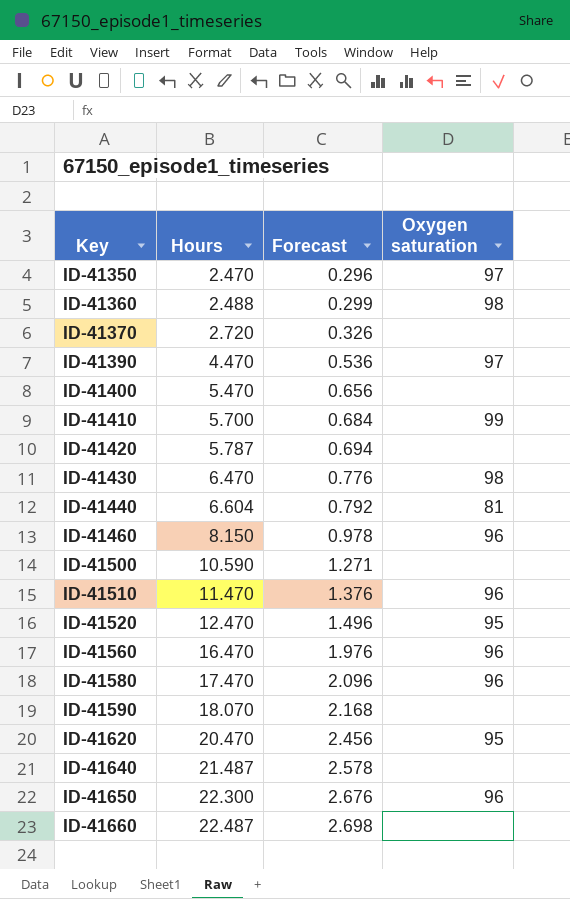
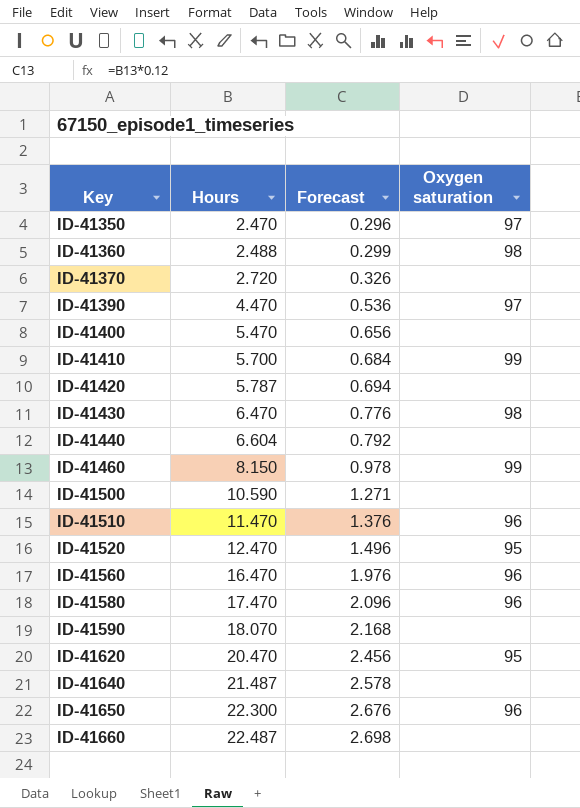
ID-41440 | Oxygen saturation: 81 -> none
ID-41460 | Oxygen saturation: 96 -> 99

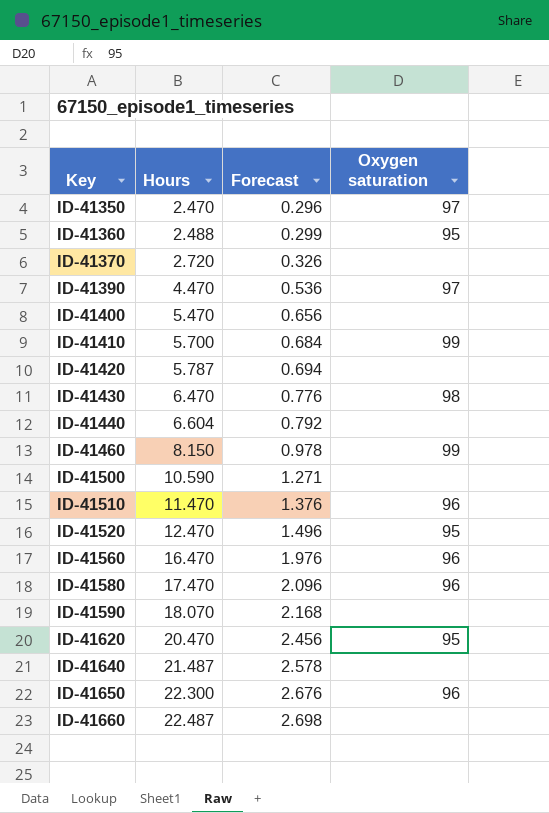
ID-41360 | Oxygen saturation: 98 -> 95

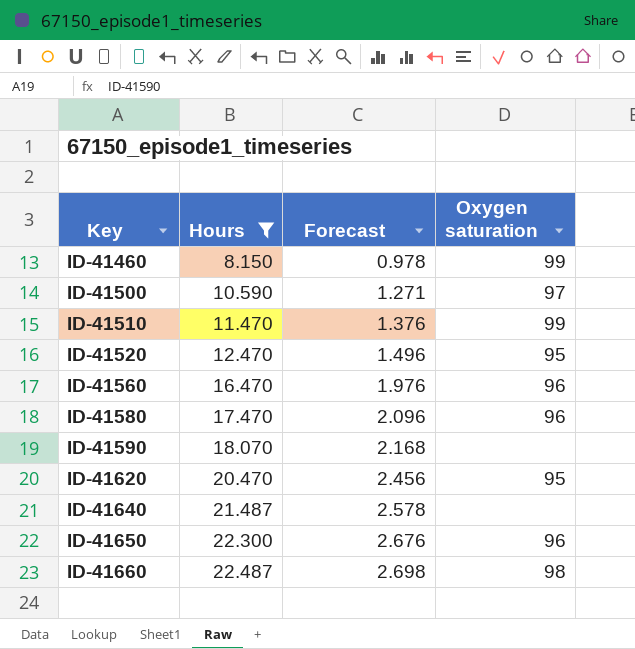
filter: none -> Hours >= 8.150
ID-41500 | Oxygen saturation: none -> 97
ID-41510 | Oxygen saturation: 96 -> 99
ID-41660 | Oxygen saturation: none -> 98

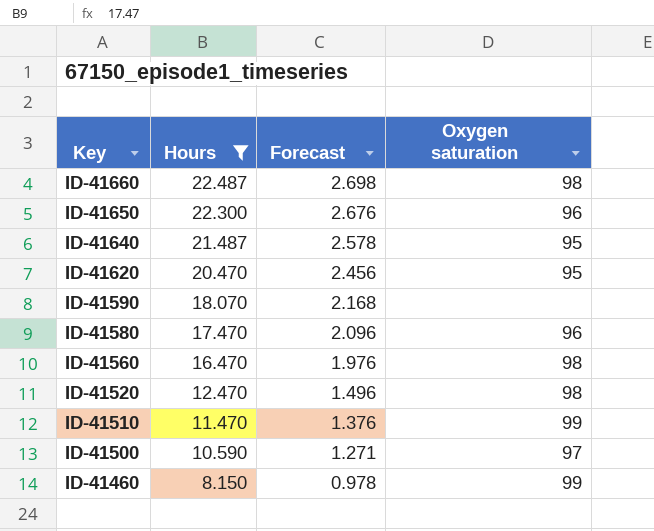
row order: Key ascending -> Key descending
ID-41640 | Oxygen saturation: none -> 95
ID-41560 | Oxygen saturation: 96 -> 98
ID-41520 | Oxygen saturation: 95 -> 98

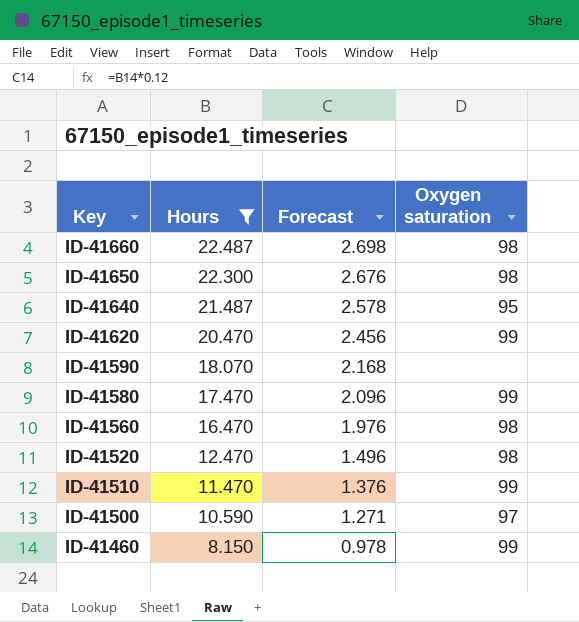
ID-41650 | Oxygen saturation: 96 -> 98
ID-41620 | Oxygen saturation: 95 -> 99
ID-41580 | Oxygen saturation: 96 -> 99

